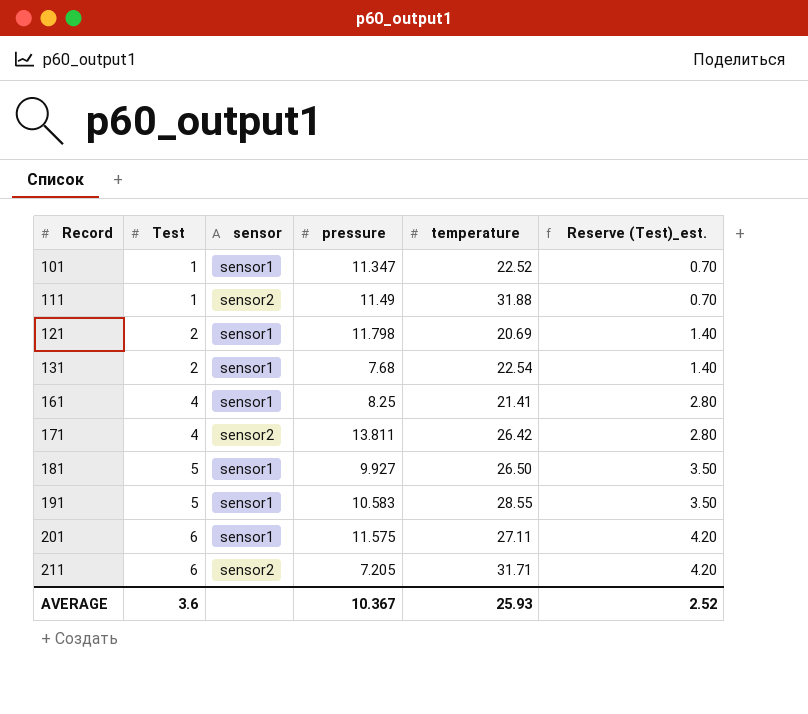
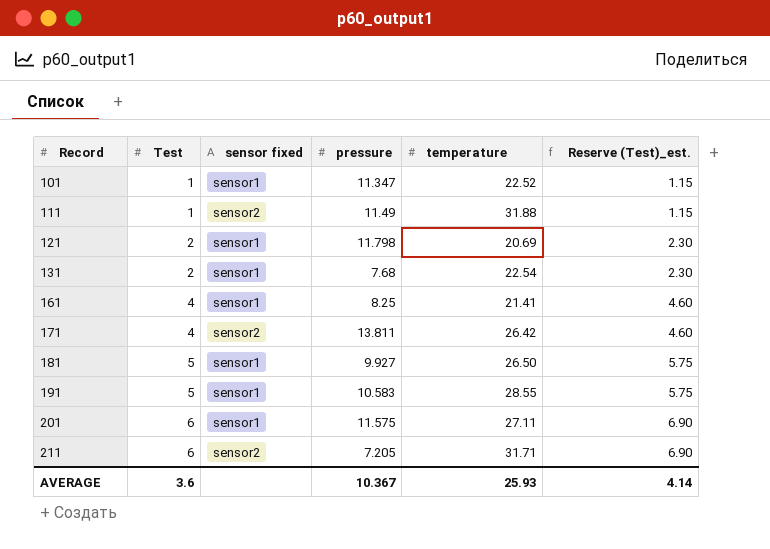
column name: sensor -> sensor fixed
column Reserve (Test)_est. | formula: [Test] * 0.7 -> [Test] * 1.15
AVERAGE | Reserve (Test)_est.: 2.52 -> 4.14

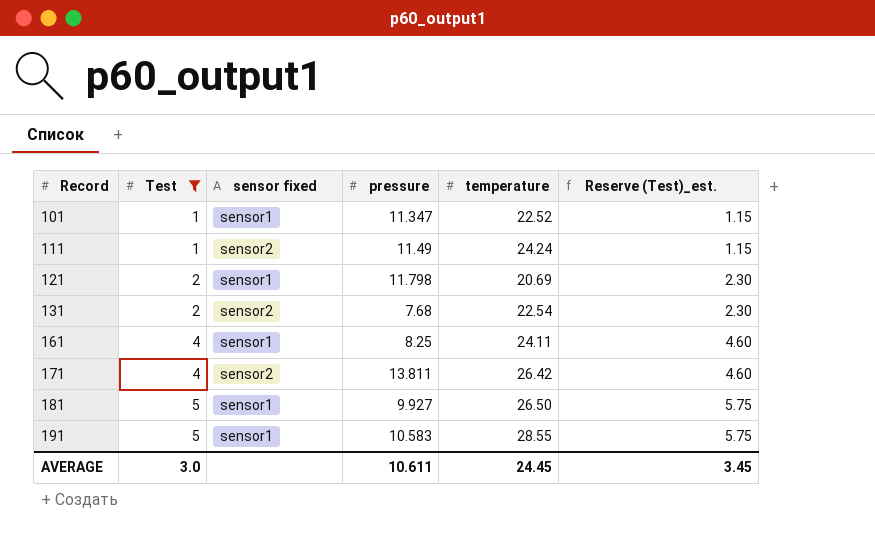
filter: none -> Test != 6
111 | temperature: 31.88 -> 24.24
131 | sensor fixed: sensor1 -> sensor2
161 | temperature: 21.41 -> 24.11
AVERAGE | Test: 3.6 -> 3.0
AVERAGE | pressure: 10.367 -> 10.611
AVERAGE | temperature: 25.93 -> 24.45
AVERAGE | Reserve (Test)_est.: 4.14 -> 3.45

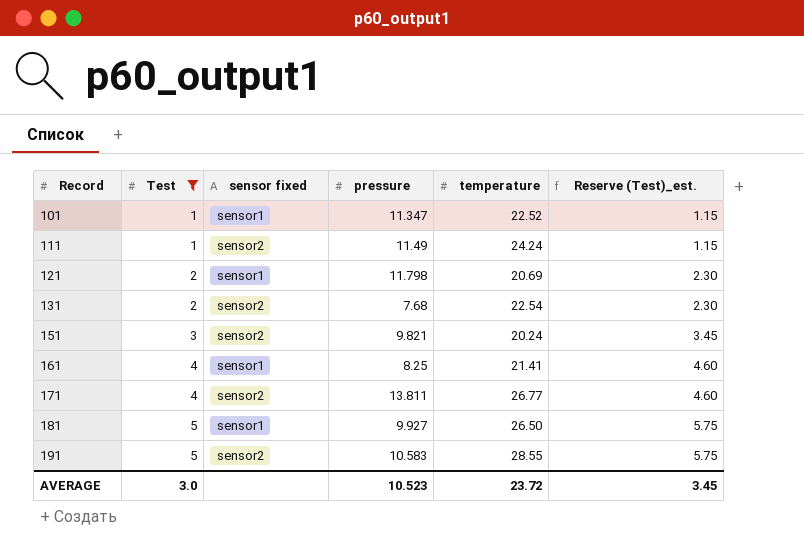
row 151: none -> 3 | sensor2 | 9.821 | 20.24 | 3.45
161 | temperature: 24.11 -> 21.41
171 | temperature: 26.42 -> 26.77
191 | sensor fixed: sensor1 -> sensor2
AVERAGE | pressure: 10.611 -> 10.523
AVERAGE | temperature: 24.45 -> 23.72

